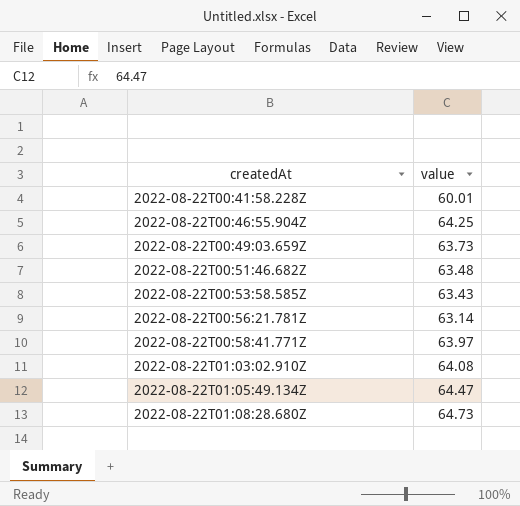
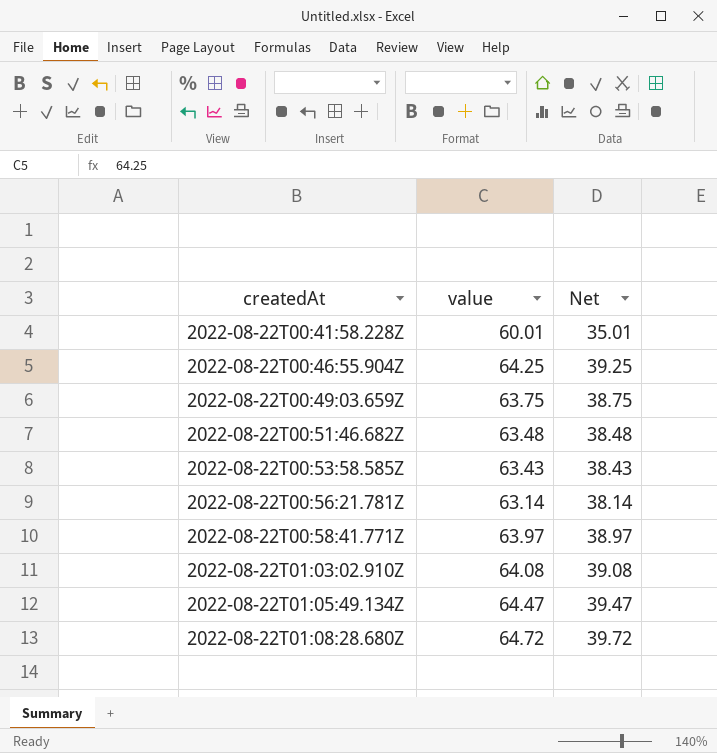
column Net | formula: none -> [value] - 25
2022-08-22T00:49:03.659Z | value: 63.73 -> 63.75
2022-08-22T01:08:28.680Z | value: 64.73 -> 64.72

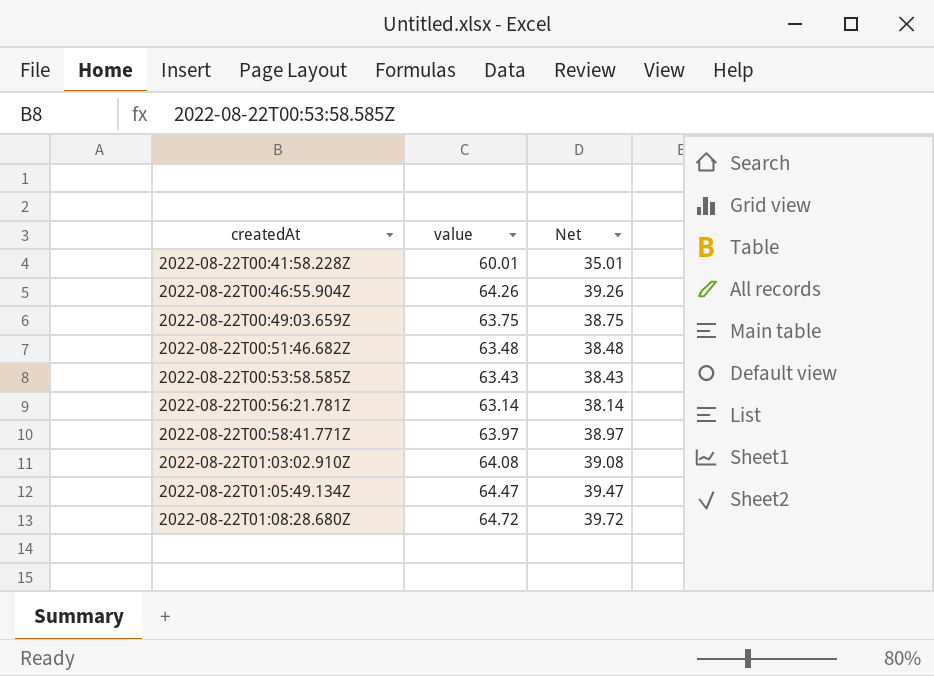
2022-08-22T00:46:55.904Z | value: 64.25 -> 64.26
2022-08-22T00:46:55.904Z | Net: 39.25 -> 39.26

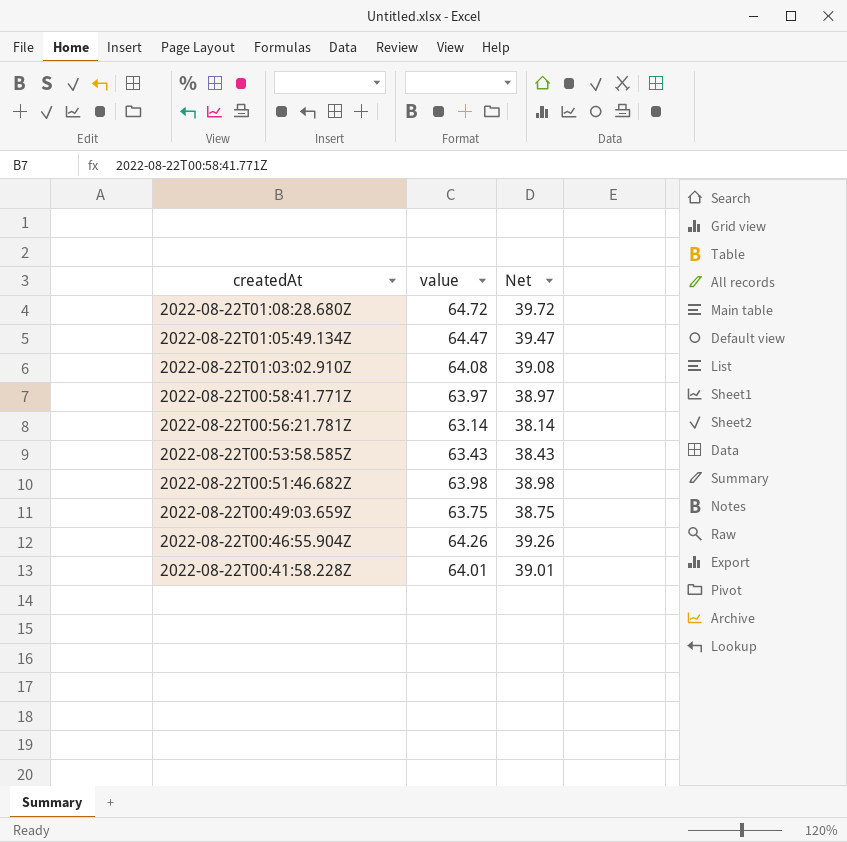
row order: createdAt ascending -> createdAt descending
2022-08-22T00:51:46.682Z | value: 63.48 -> 63.98
2022-08-22T00:51:46.682Z | Net: 38.48 -> 38.98
2022-08-22T00:41:58.228Z | value: 60.01 -> 64.01
2022-08-22T00:41:58.228Z | Net: 35.01 -> 39.01

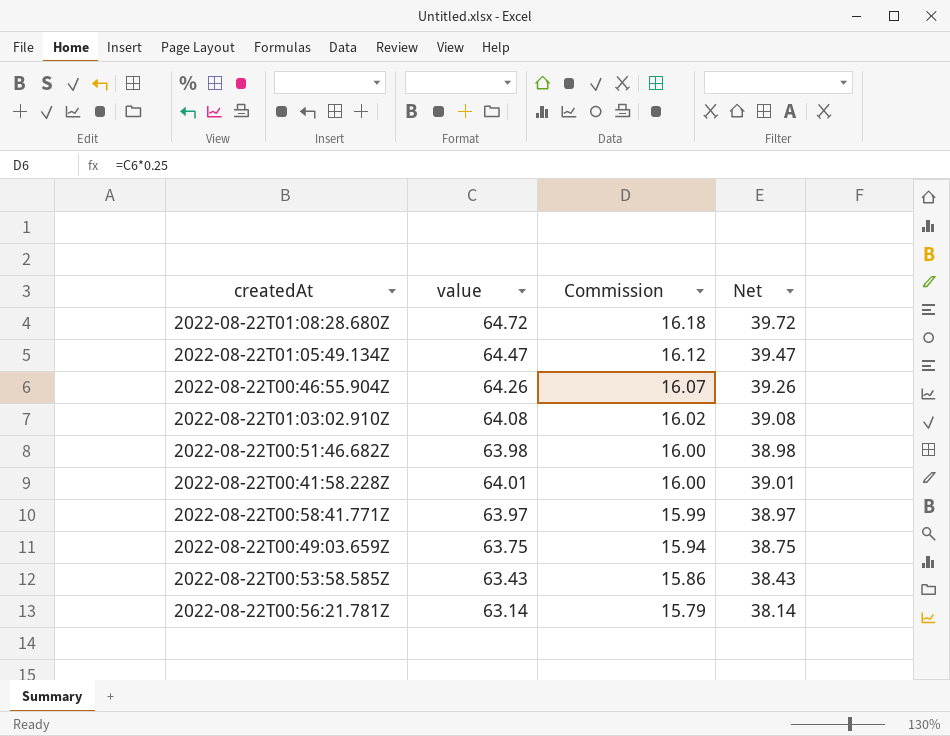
row order: createdAt descending -> Commission descending
column Commission | formula: none -> [value] * 0.25

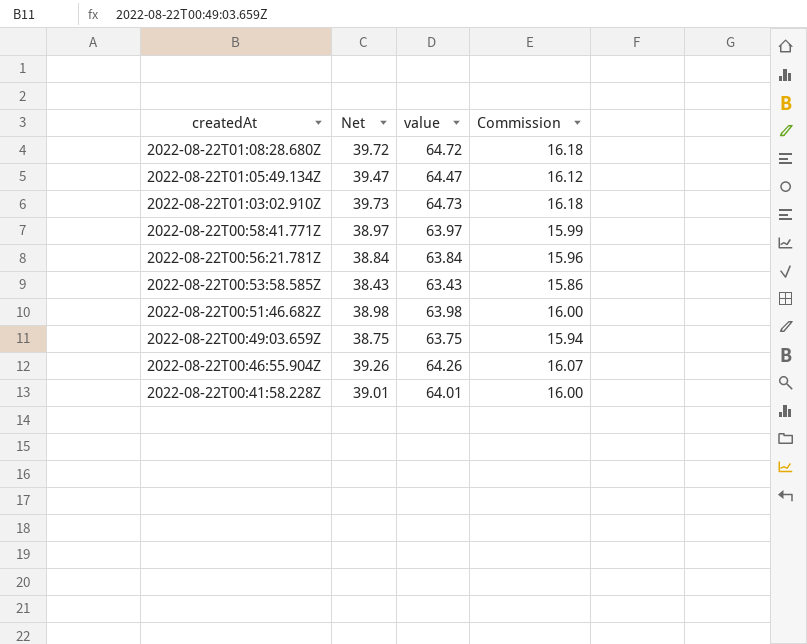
row order: Commission descending -> createdAt descending
column Net | position: 4 -> 2
2022-08-22T01:03:02.910Z | Net: 39.08 -> 39.73
2022-08-22T01:03:02.910Z | value: 64.08 -> 64.73
2022-08-22T01:03:02.910Z | Commission: 16.02 -> 16.18
2022-08-22T00:56:21.781Z | Net: 38.14 -> 38.84
2022-08-22T00:56:21.781Z | value: 63.14 -> 63.84
2022-08-22T00:56:21.781Z | Commission: 15.79 -> 15.96

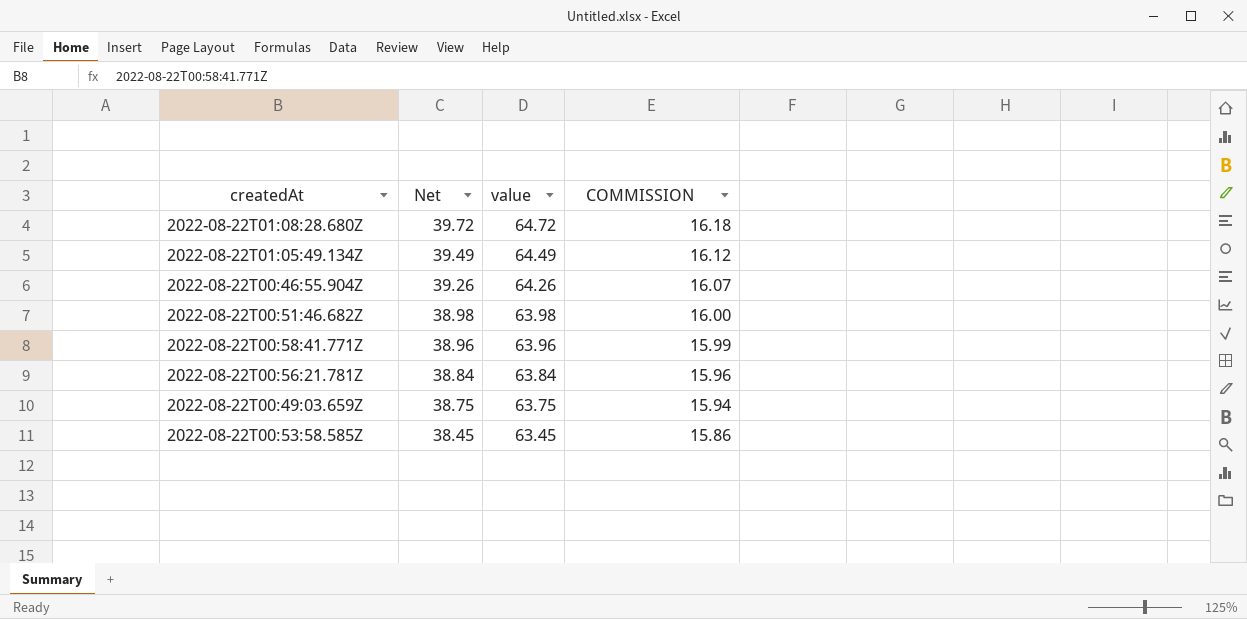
row order: createdAt descending -> Net descending
column name: Commission -> COMMISSION
row 2022-08-22T01:03:02.910Z: 39.73 | 64.73 | 16.18 -> none
row 2022-08-22T00:41:58.228Z: 39.01 | 64.01 | 16.00 -> none
2022-08-22T01:05:49.134Z | Net: 39.47 -> 39.49
2022-08-22T01:05:49.134Z | value: 64.47 -> 64.49
2022-08-22T00:58:41.771Z | Net: 38.97 -> 38.96
2022-08-22T00:58:41.771Z | value: 63.97 -> 63.96
2022-08-22T00:53:58.585Z | Net: 38.43 -> 38.45
2022-08-22T00:53:58.585Z | value: 63.43 -> 63.45

